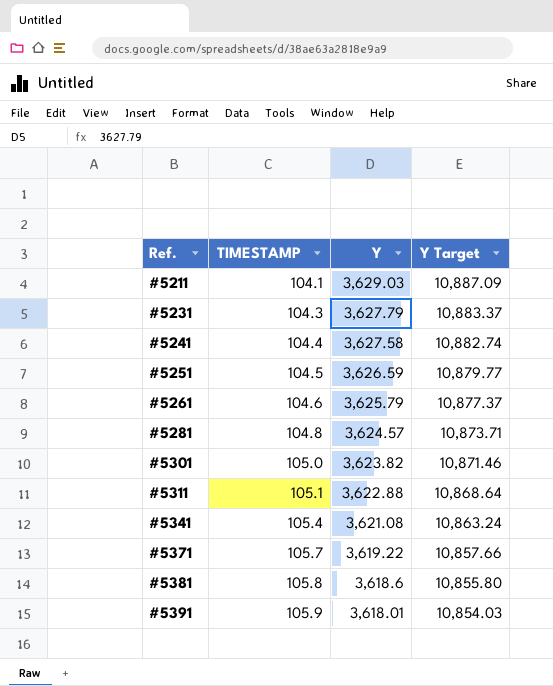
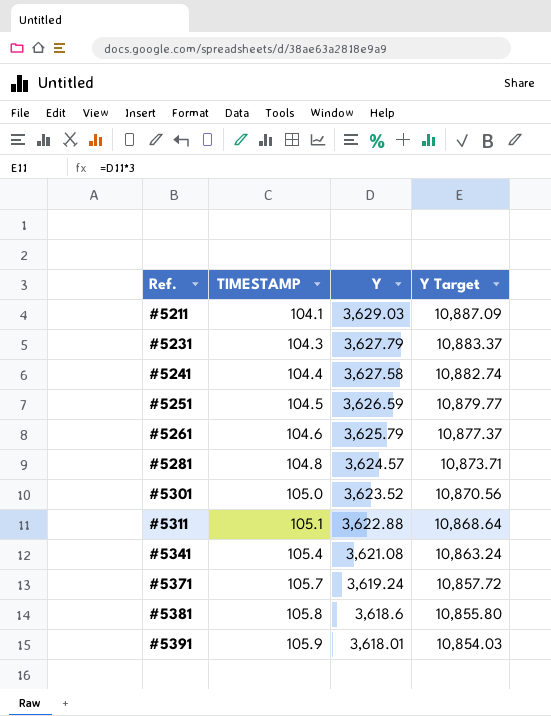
#5301 | Y: 3,623.82 -> 3,623.52
#5301 | Y Target: 10,871.46 -> 10,870.56
#5371 | Y: 3,619.22 -> 3,619.24
#5371 | Y Target: 10,857.66 -> 10,857.72

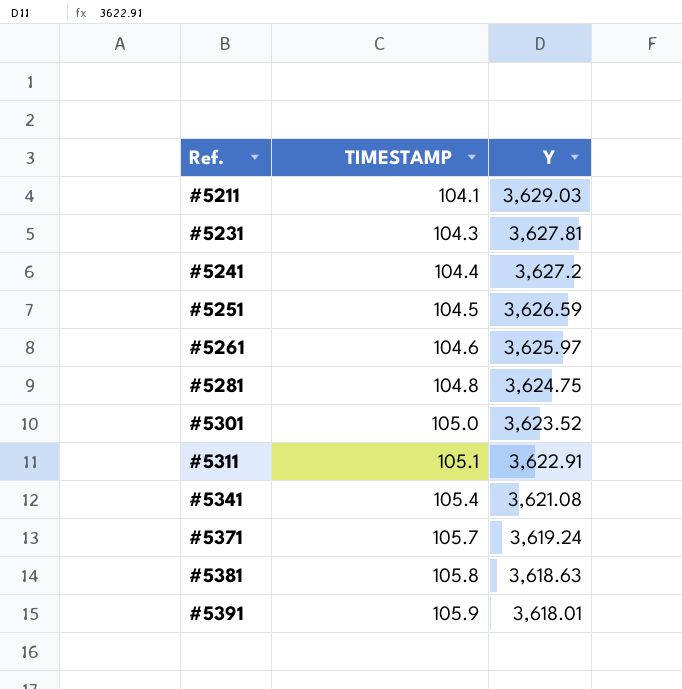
column Y Target | formula: [Y] * 3 -> none
#5231 | Y: 3,627.79 -> 3,627.81
#5241 | Y: 3,627.58 -> 3,627.2
#5261 | Y: 3,625.79 -> 3,625.97
#5281 | Y: 3,624.57 -> 3,624.75
#5311 | Y: 3,622.88 -> 3,622.91
#5381 | Y: 3,618.6 -> 3,618.63

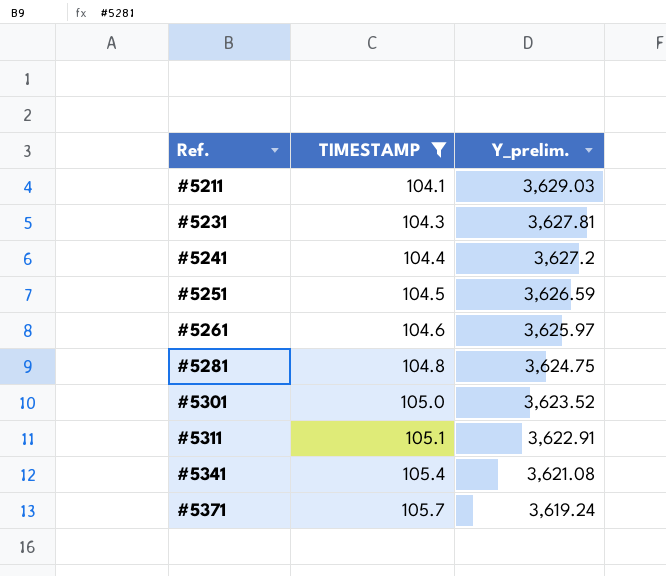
filter: none -> TIMESTAMP <= 105.7
column name: Y -> Y_prelim.

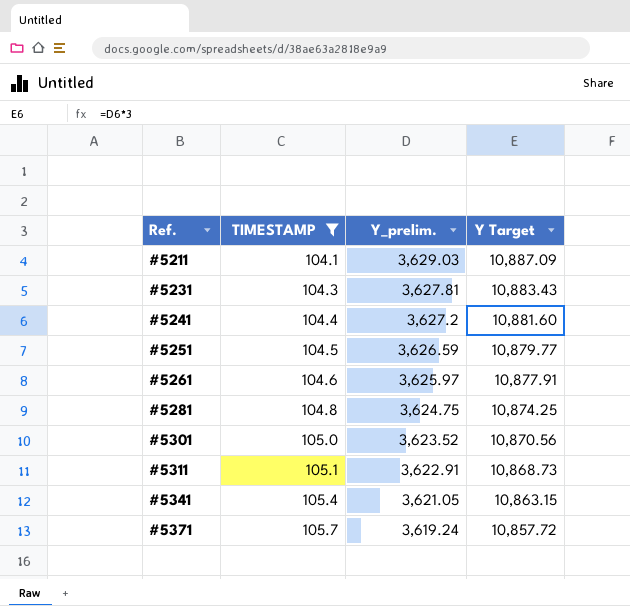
column Y Target | formula: none -> [Y_prelim.] * 3
#5341 | Y_prelim.: 3,621.08 -> 3,621.05

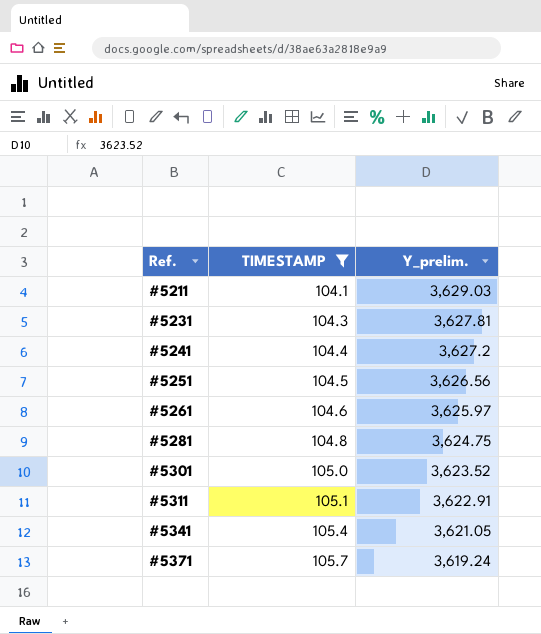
column Y Target | formula: [Y_prelim.] * 3 -> none
#5251 | Y_prelim.: 3,626.59 -> 3,626.56

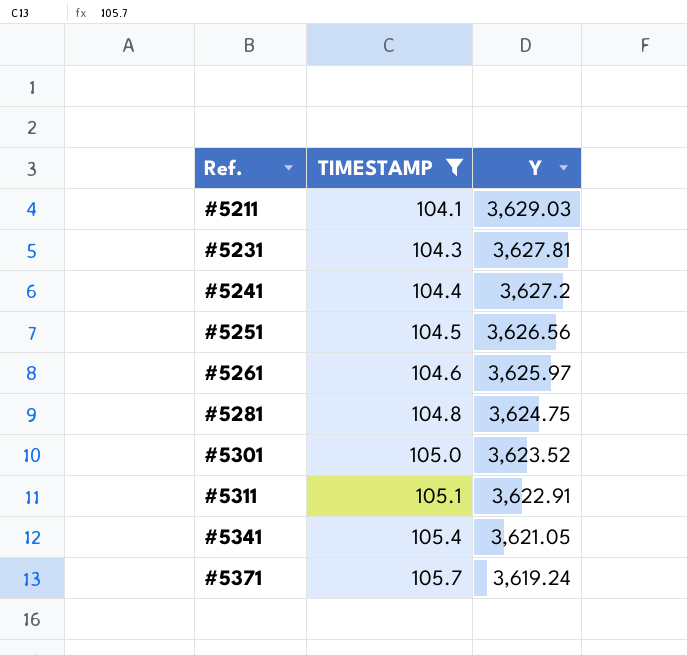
column name: Y_prelim. -> Y

